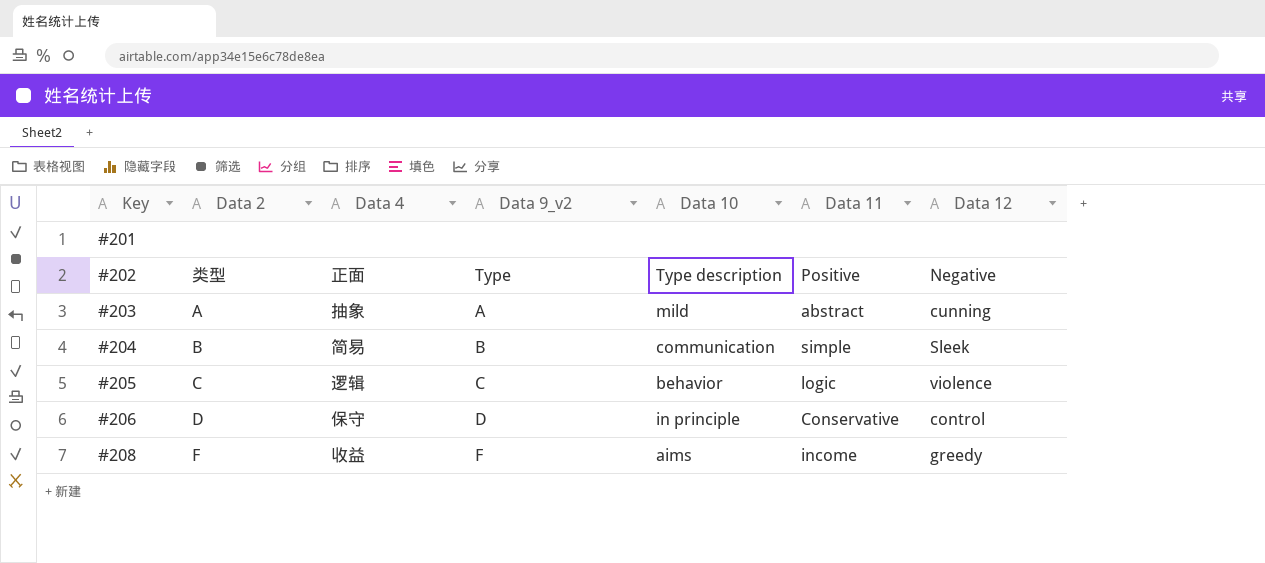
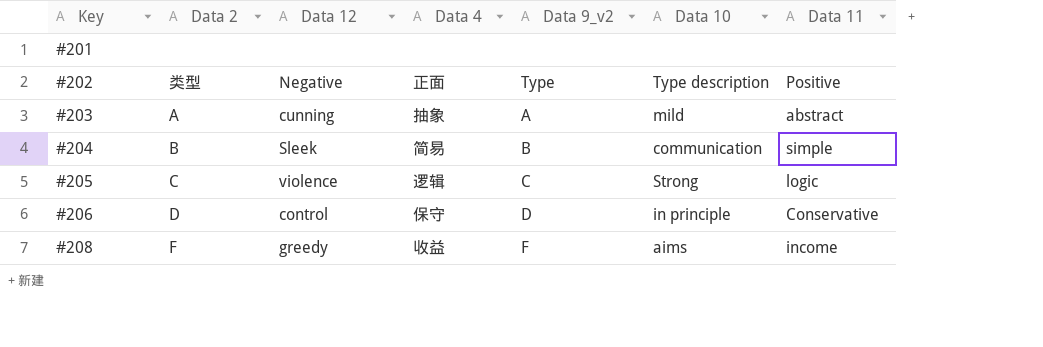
column Data 12 | position: 7 -> 3
#205 | Data 10: behavior -> Strong

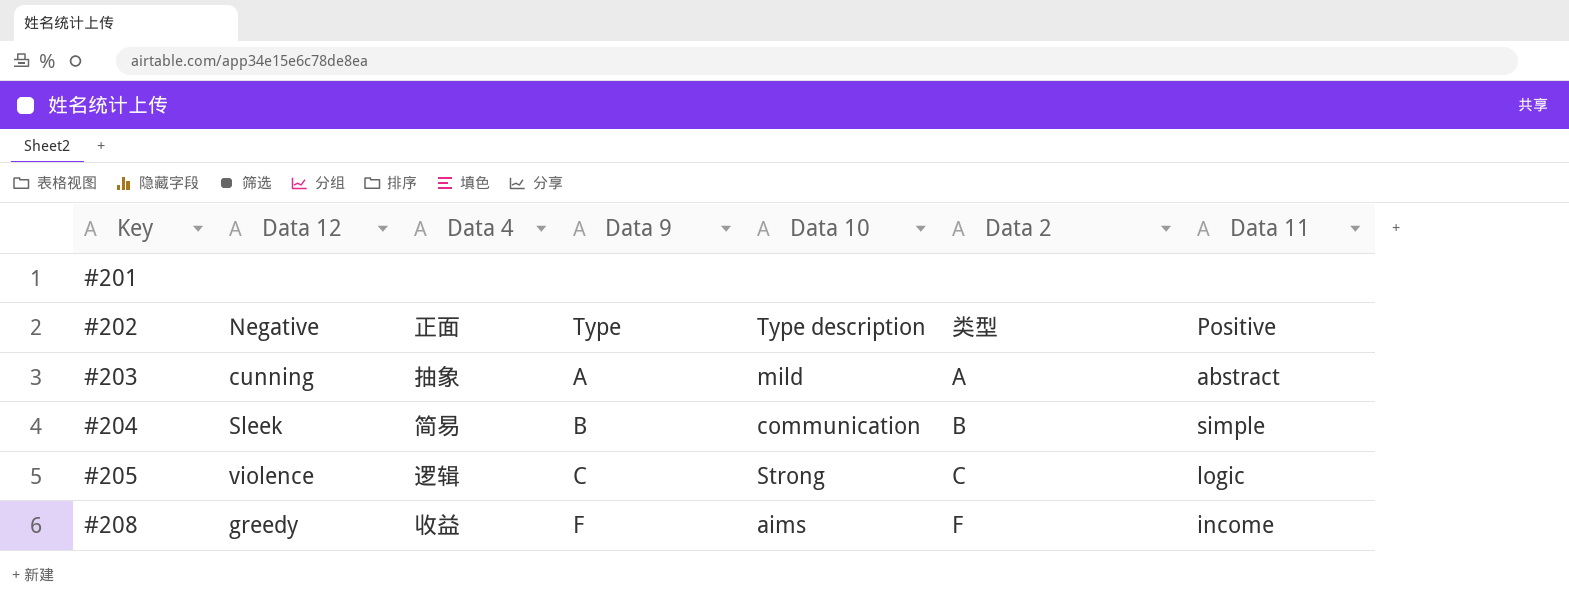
column name: Data 9_v2 -> Data 9
column Data 2 | position: 2 -> 6
row #206: D | control | 保守 | D | in principle | Conservative -> none

